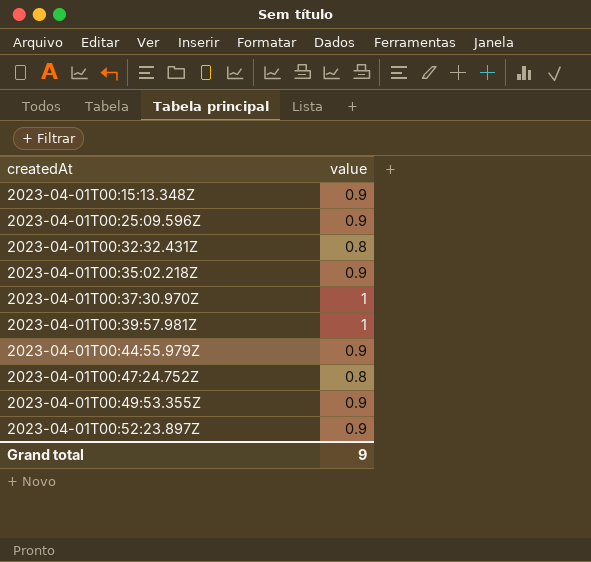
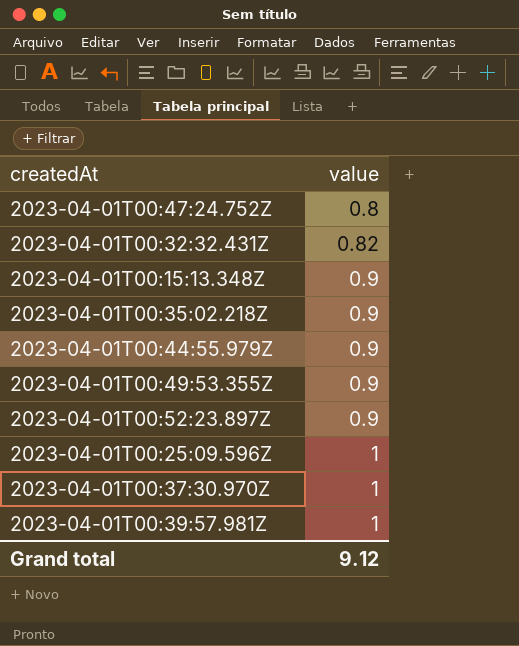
row order: createdAt ascending -> value ascending
2023-04-01T00:32:32.431Z | value: 0.8 -> 0.82
2023-04-01T00:25:09.596Z | value: 0.9 -> 1
Grand total | value: 9 -> 9.12

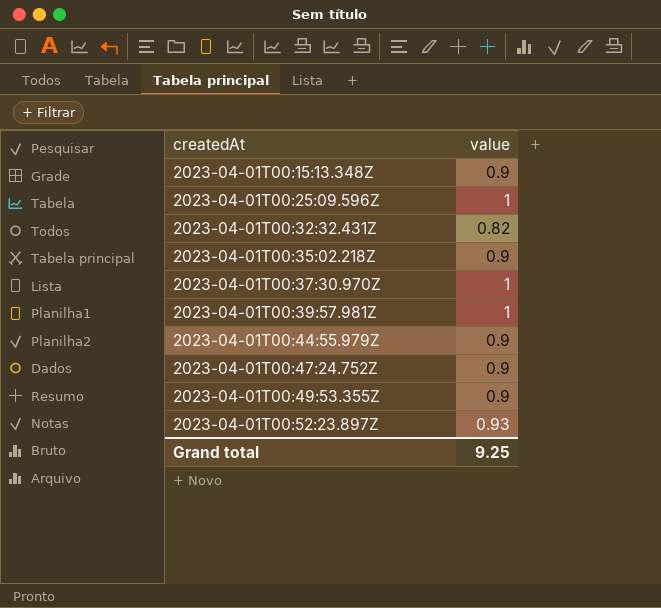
row order: value ascending -> createdAt ascending
2023-04-01T00:47:24.752Z | value: 0.8 -> 0.9
2023-04-01T00:52:23.897Z | value: 0.9 -> 0.93
Grand total | value: 9.12 -> 9.25

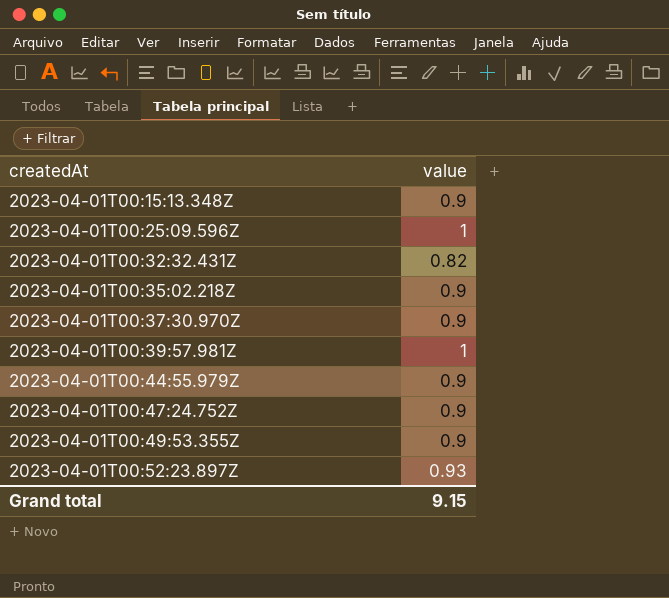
2023-04-01T00:37:30.970Z | value: 1 -> 0.9
Grand total | value: 9.25 -> 9.15

